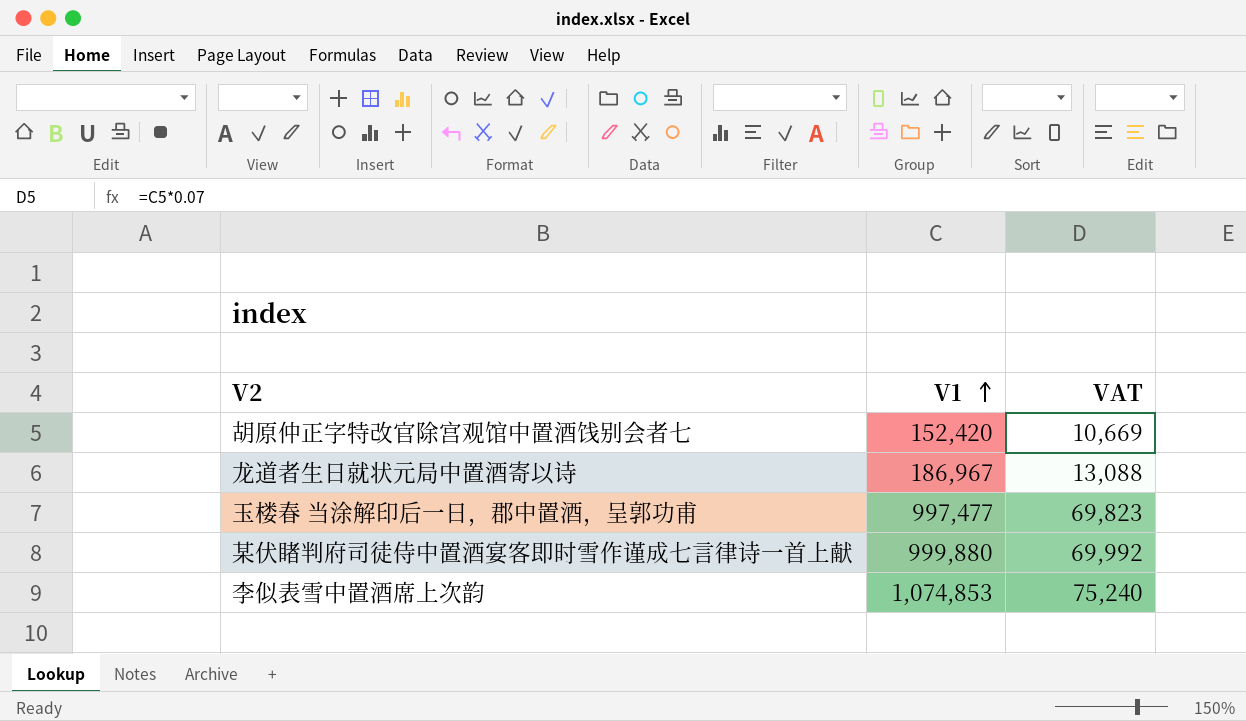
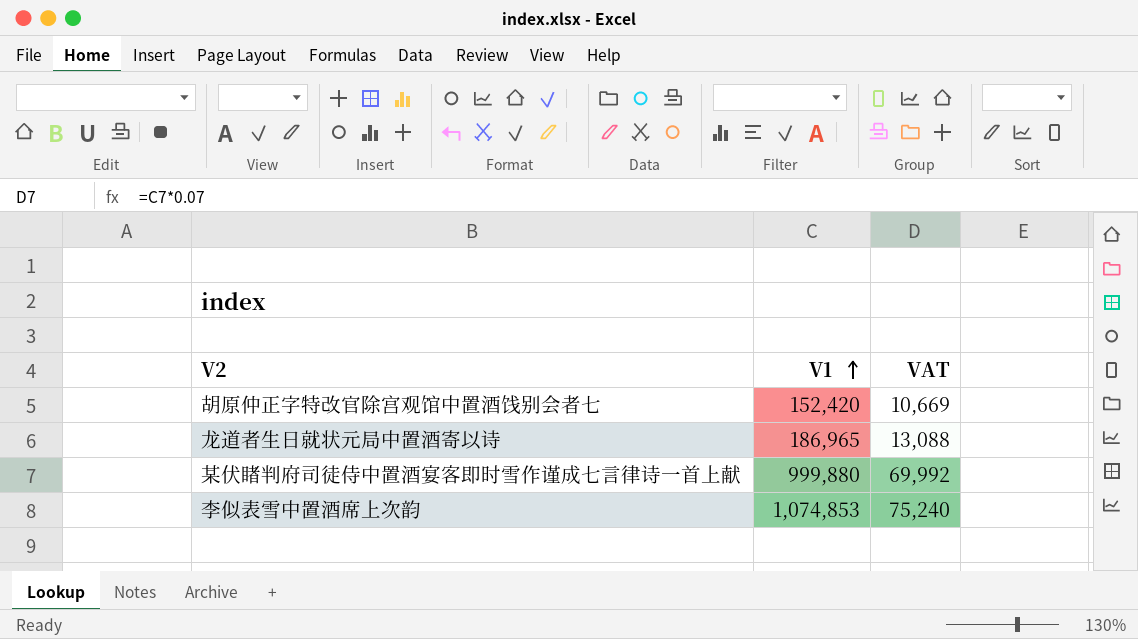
row 玉楼春 当涂解印后一日，郡中置酒，呈郭功甫: 997,477 | 69,823 -> none
龙道者生日就状元局中置酒寄以诗 | V1: 186,967 -> 186,965

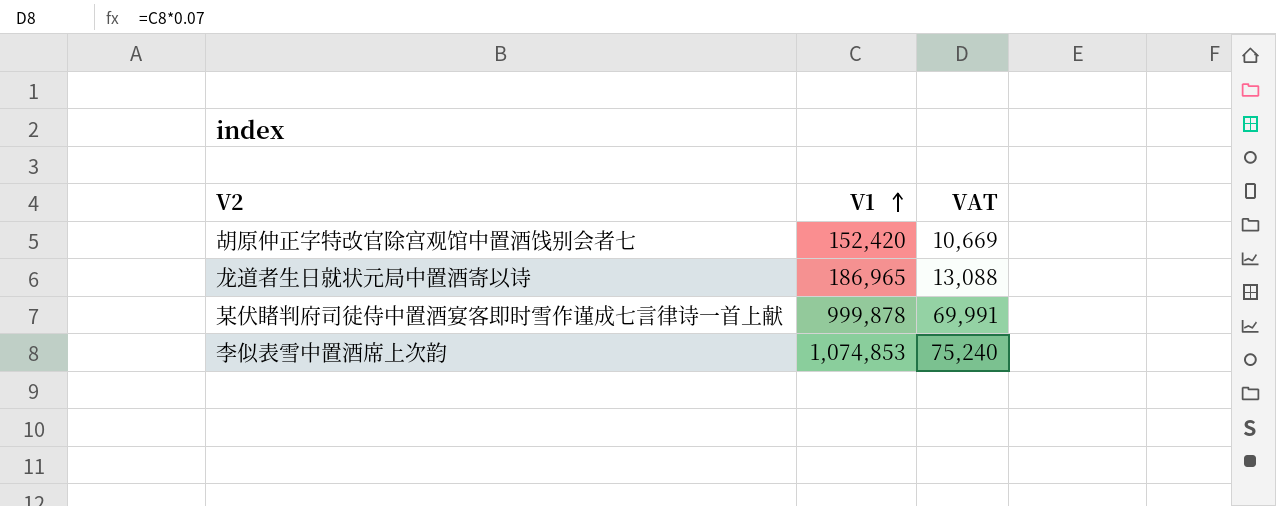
某伏睹判府司徒侍中置酒宴客即时雪作谨成七言律诗一首上献 | V1: 999,880 -> 999,878
某伏睹判府司徒侍中置酒宴客即时雪作谨成七言律诗一首上献 | VAT: 69,992 -> 69,991

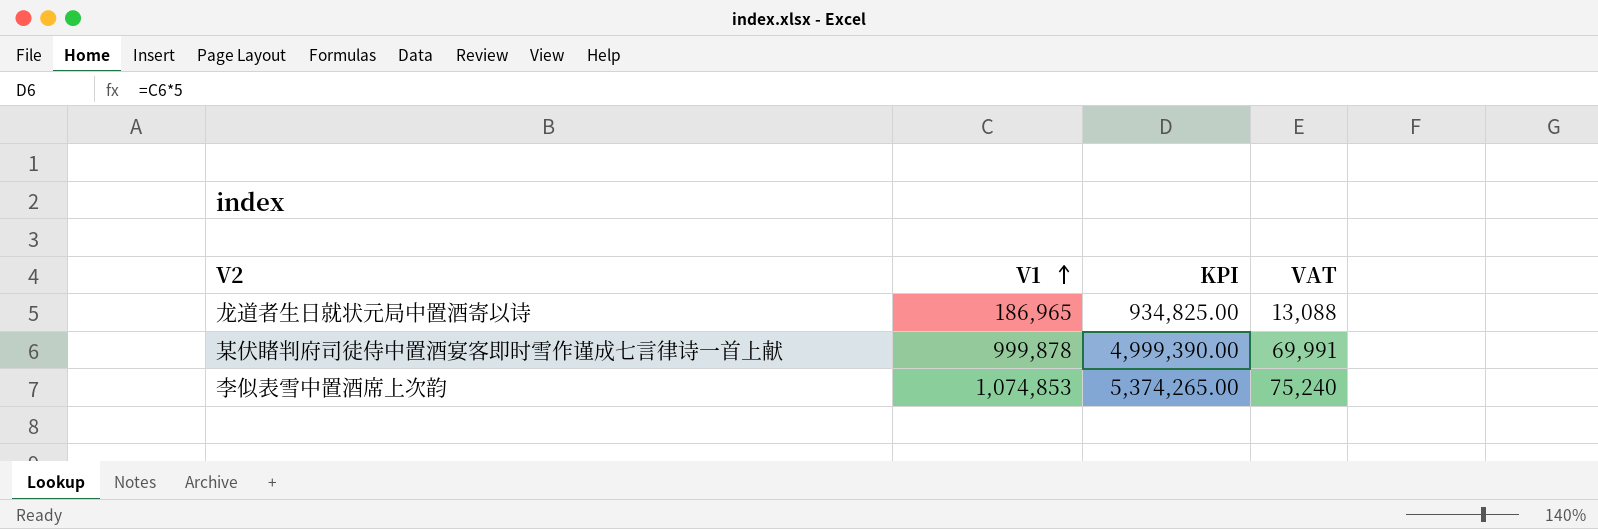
column KPI | formula: none -> [V1] * 5
row 胡原仲正字特改官除宫观馆中置酒饯别会者七: 152,420 | 10,669 -> none

